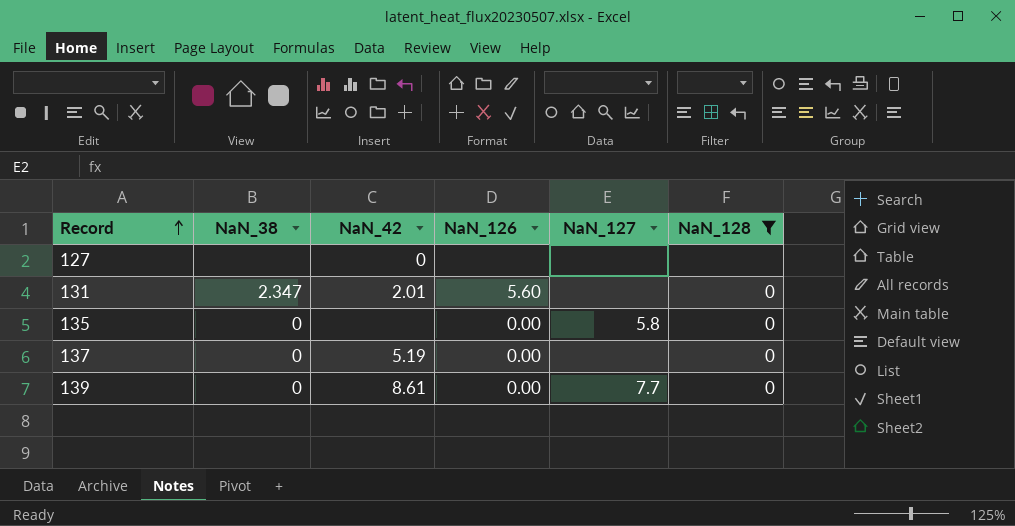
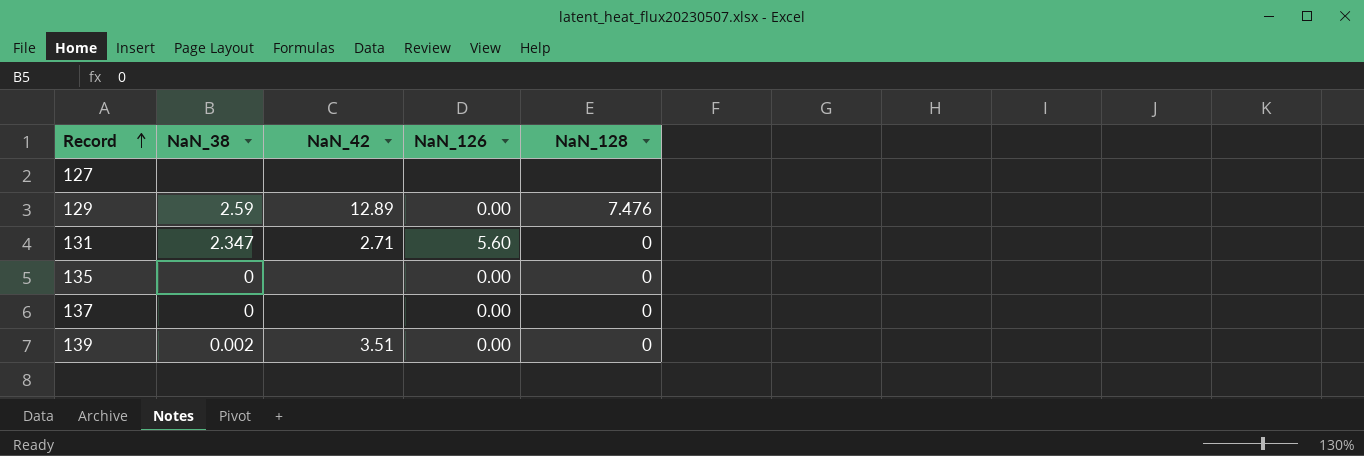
filter: NaN_128 != 7.476 -> none
column NaN_127 | position: 5 -> none
127 | NaN_42: 0 -> none
131 | NaN_42: 2.01 -> 2.71
137 | NaN_42: 5.19 -> none
139 | NaN_38: 0 -> 0.002
139 | NaN_42: 8.61 -> 3.51

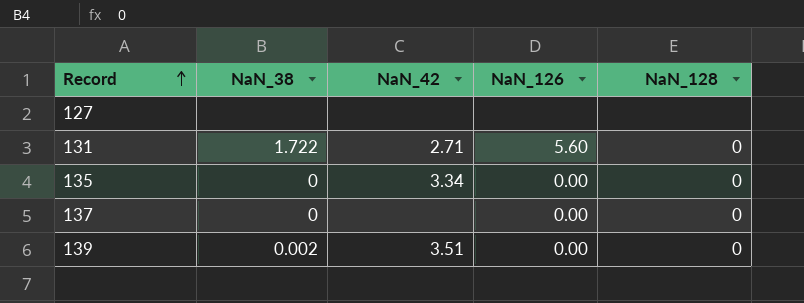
row 129: 2.59 | 12.89 | 0.00 | 7.476 -> none
131 | NaN_38: 2.347 -> 1.722
135 | NaN_42: none -> 3.34

